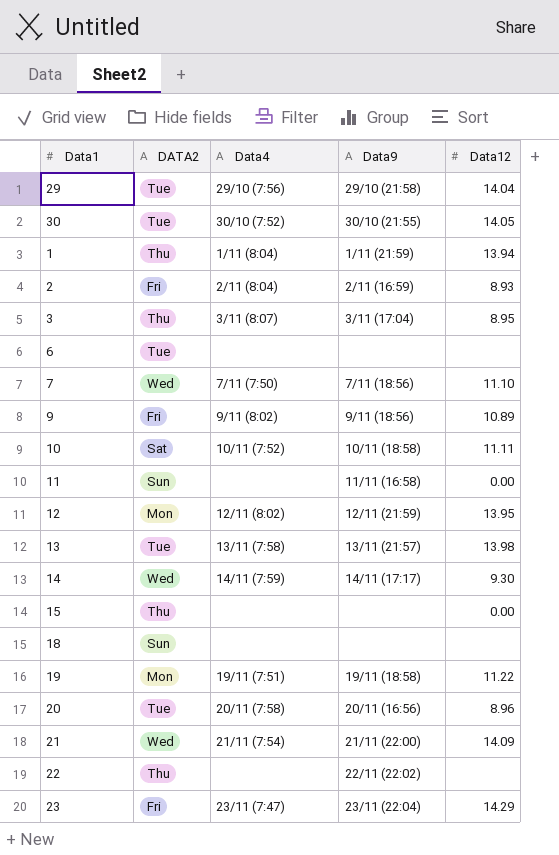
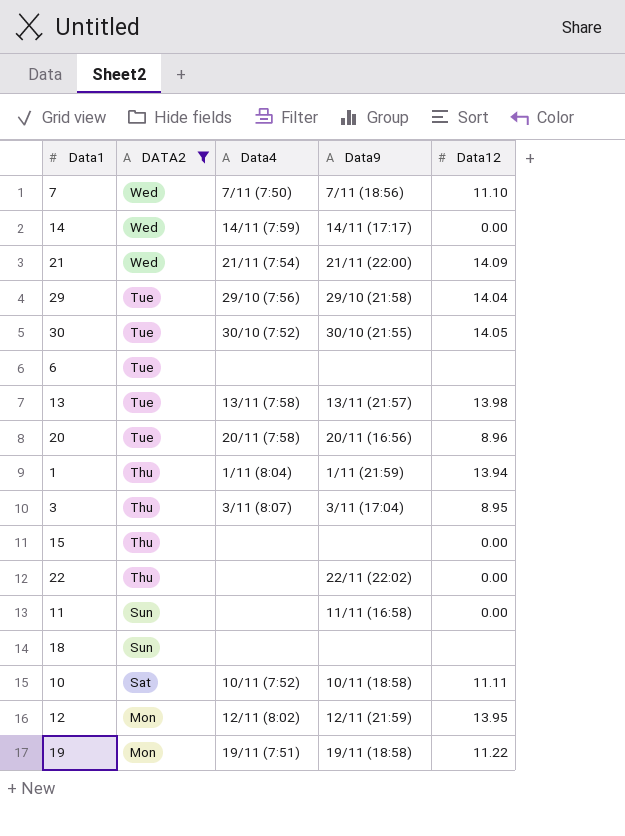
filter: none -> DATA2 != Fri
row order: none -> DATA2 descending
14 | Data12: 9.30 -> 0.00
22 | Data12: none -> 0.00

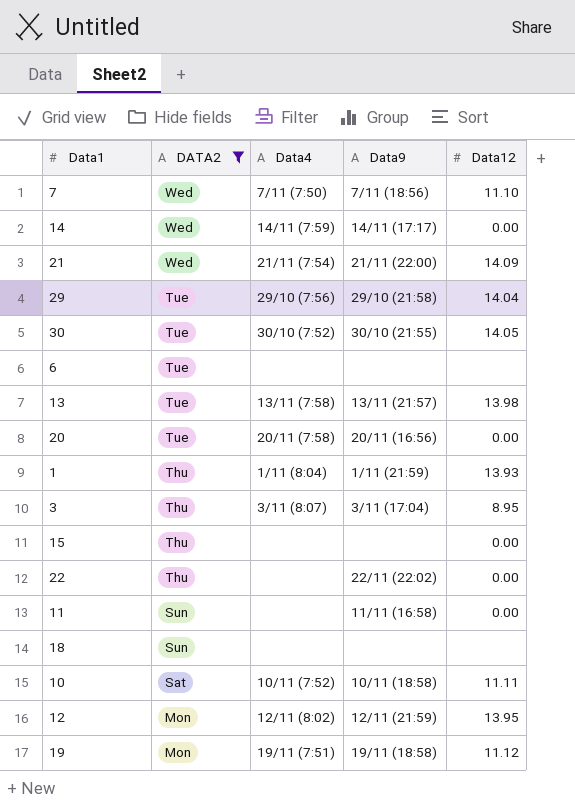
20 | Data12: 8.96 -> 0.00
1 | Data12: 13.94 -> 13.93
19 | Data12: 11.22 -> 11.12

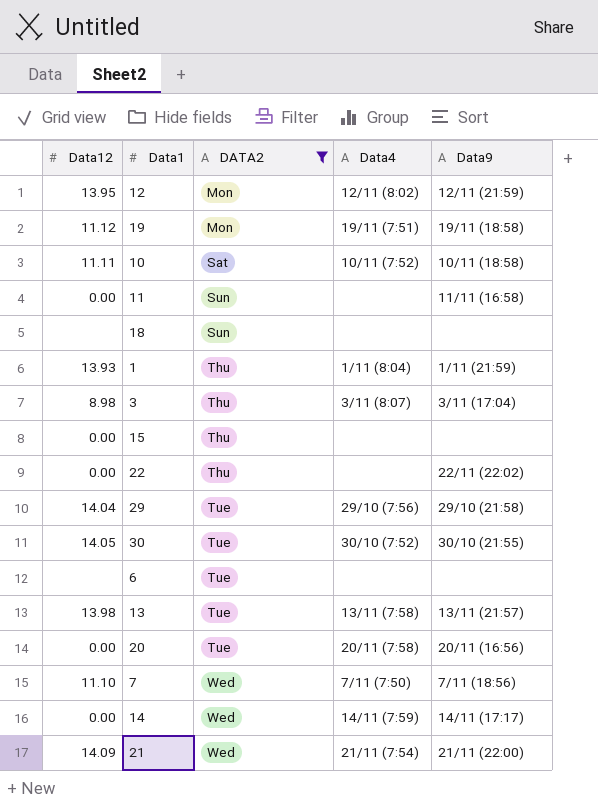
row order: DATA2 descending -> DATA2 ascending
column Data12 | position: 5 -> 1
3 | Data12: 8.95 -> 8.98

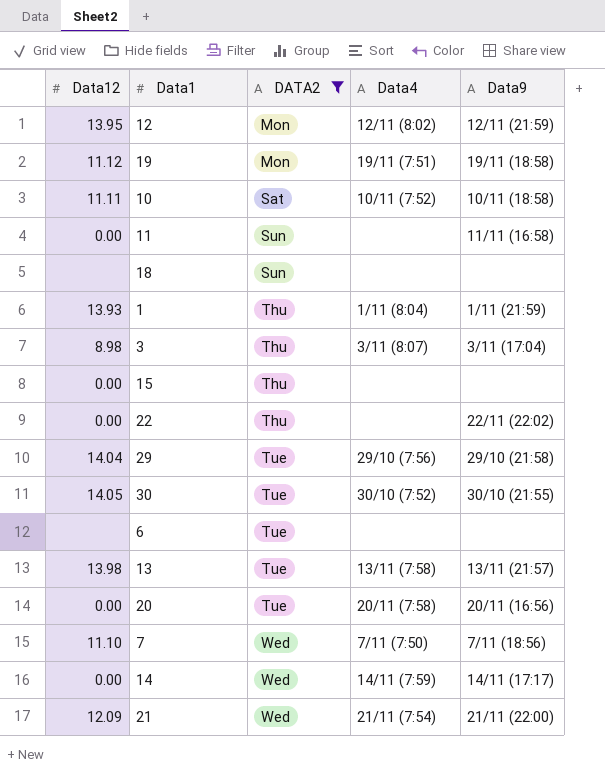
21 | Data12: 14.09 -> 12.09

